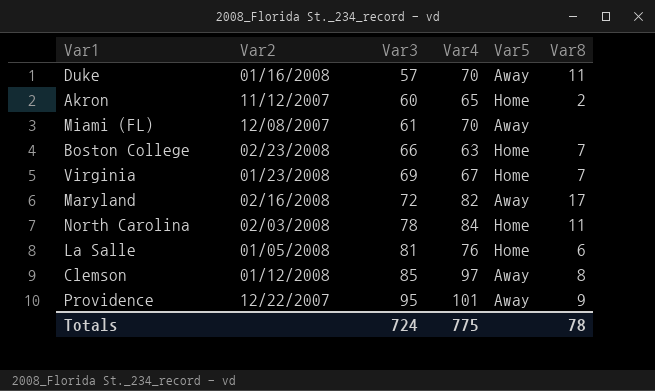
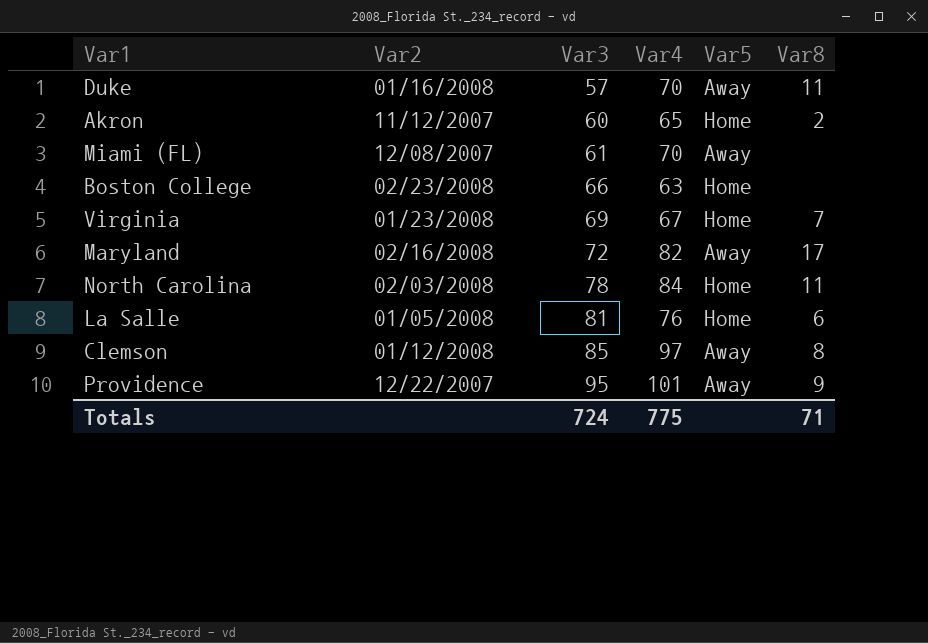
Boston College | Var8: 7 -> none
Totals | Var8: 78 -> 71

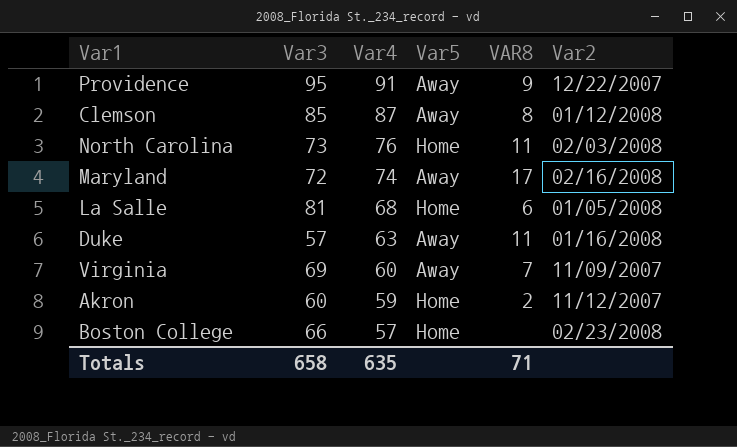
row order: Var3 ascending -> Var4 descending
column name: Var8 -> VAR8
column Var2 | position: 2 -> 6
row Miami (FL): 12/08/2007 | 61 | 70 | Away | none -> none
Providence | Var4: 101 -> 91
Clemson | Var4: 97 -> 87
North Carolina | Var3: 78 -> 73
North Carolina | Var4: 84 -> 76
Maryland | Var4: 82 -> 74
La Salle | Var4: 76 -> 68
Duke | Var4: 70 -> 63
Virginia | Var4: 67 -> 60
Virginia | Var5: Home -> Away
Virginia | Var2: 01/23/2008 -> 11/09/2007
Akron | Var4: 65 -> 59
Boston College | Var4: 63 -> 57
Totals | Var3: 724 -> 658
Totals | Var4: 775 -> 635

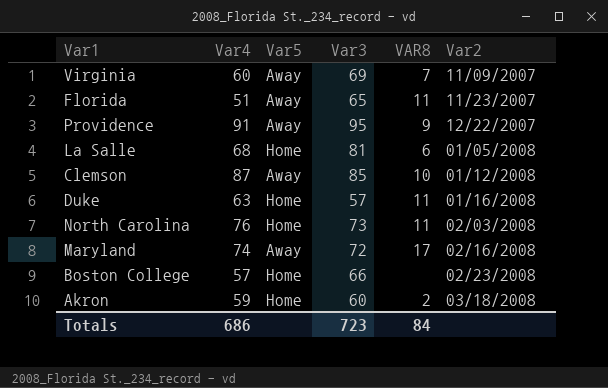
row order: Var4 descending -> Var2 ascending
column Var3 | position: 2 -> 4
row Florida: none -> 51 | Away | 65 | 11 | 11/23/2007
Clemson | VAR8: 8 -> 10
Duke | Var5: Away -> Home
Akron | Var2: 11/12/2007 -> 03/18/2008
Totals | Var4: 635 -> 686
Totals | Var3: 658 -> 723
Totals | VAR8: 71 -> 84

